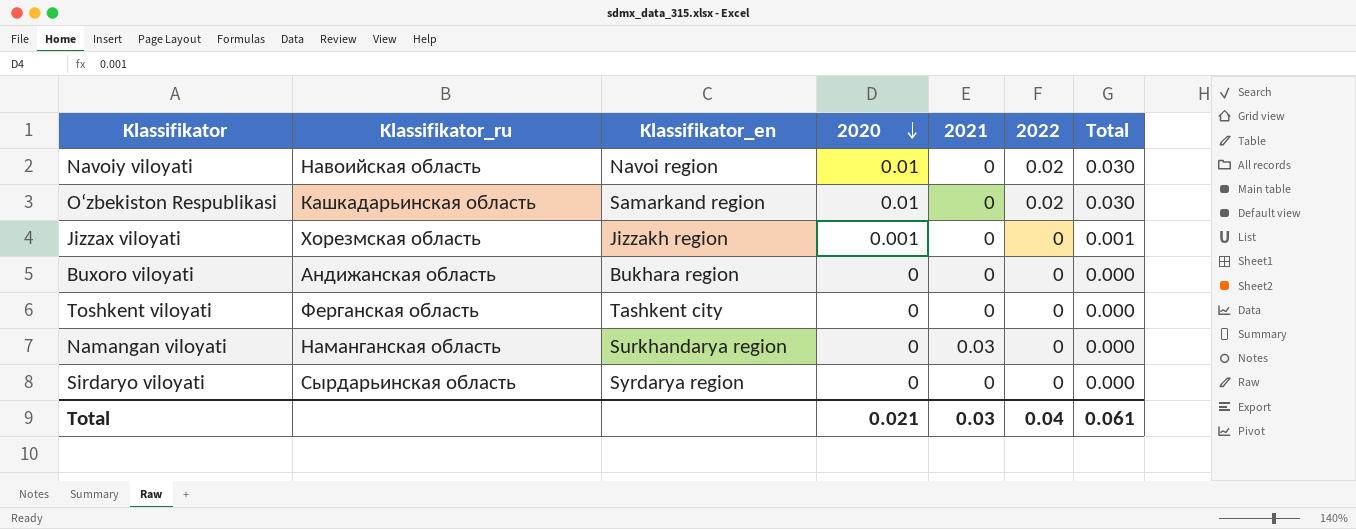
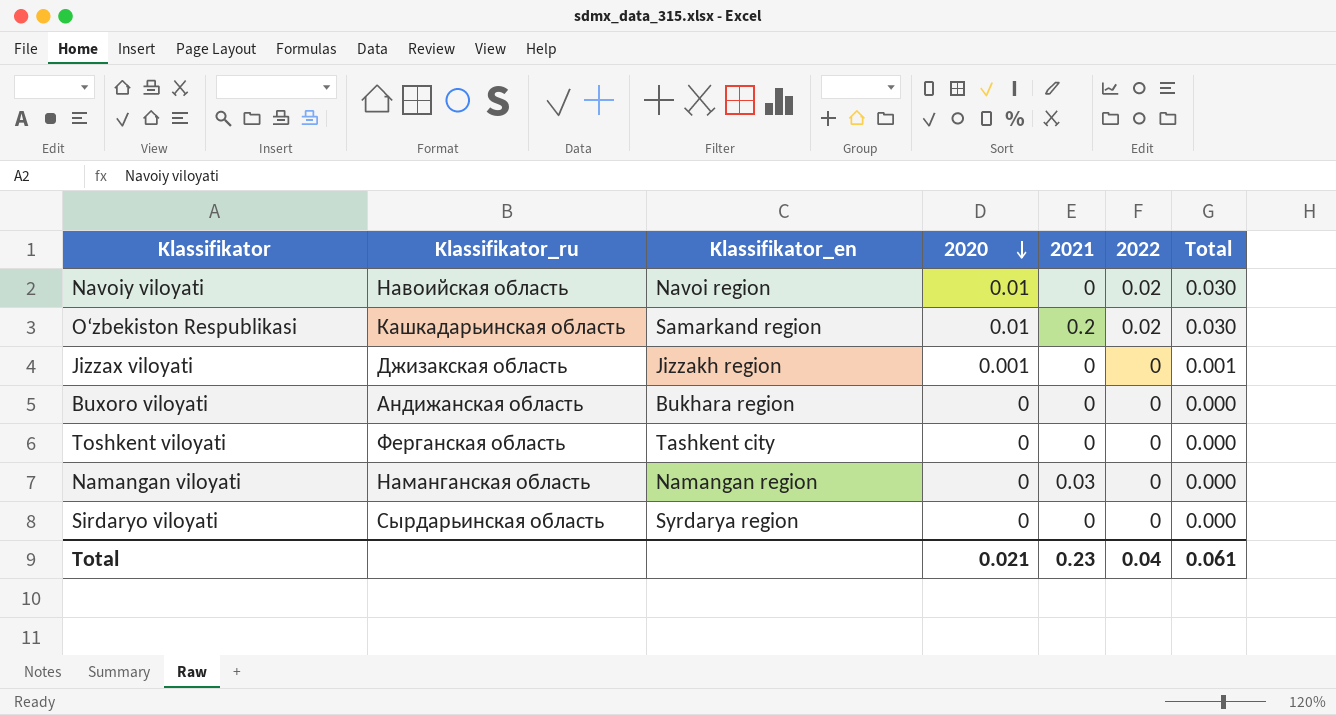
O‘zbekiston Respublikasi | 2021: 0 -> 0.2
Jizzax viloyati | Klassifikator_ru: Хорезмская область -> Джизакская область
Namangan viloyati | Klassifikator_en: Surkhandarya region -> Namangan region
Total | 2021: 0.03 -> 0.23

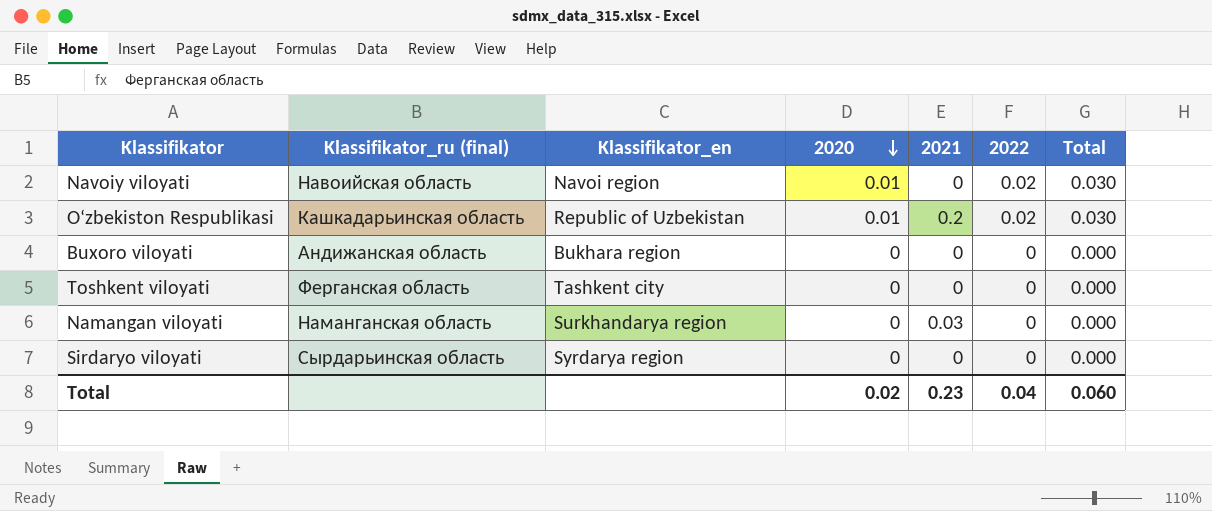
column name: Klassifikator_ru -> Klassifikator_ru (final)
row Jizzax viloyati: Джизакская область | Jizzakh region | 0.001 | 0 | 0 | 0.001 -> none
O‘zbekiston Respublikasi | Klassifikator_en: Samarkand region -> Republic of Uzbekistan
Namangan viloyati | Klassifikator_en: Namangan region -> Surkhandarya region
Total | 2020: 0.021 -> 0.02
Total | Total: 0.061 -> 0.060

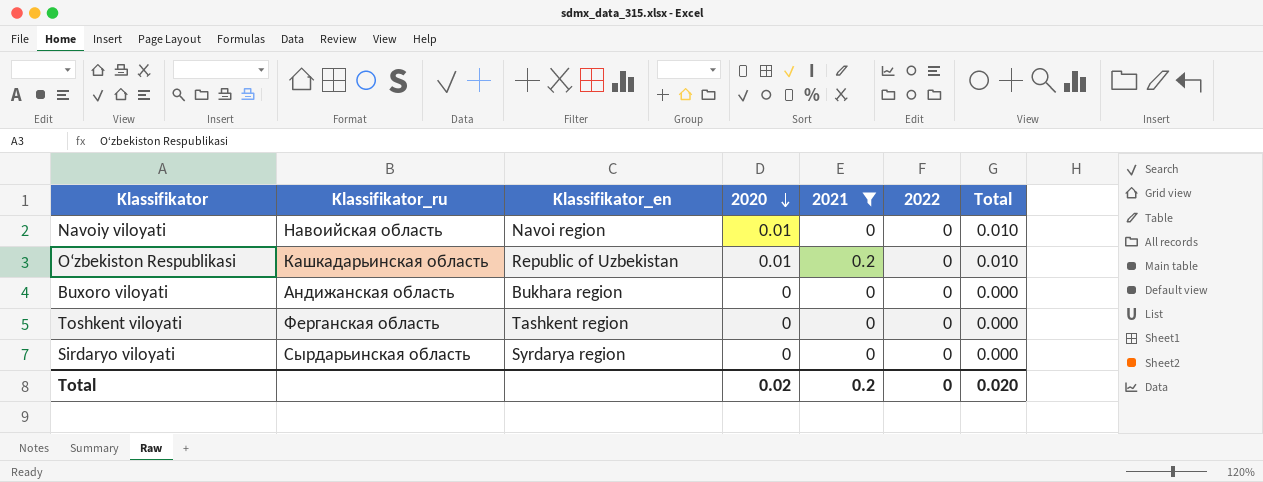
filter: none -> 2021 != 0.03
column name: Klassifikator_ru (final) -> Klassifikator_ru
Navoiy viloyati | 2022: 0.02 -> 0
Navoiy viloyati | Total: 0.030 -> 0.010
O‘zbekiston Respublikasi | 2022: 0.02 -> 0
O‘zbekiston Respublikasi | Total: 0.030 -> 0.010
Toshkent viloyati | Klassifikator_en: Tashkent city -> Tashkent region
Total | 2021: 0.23 -> 0.2
Total | 2022: 0.04 -> 0
Total | Total: 0.060 -> 0.020

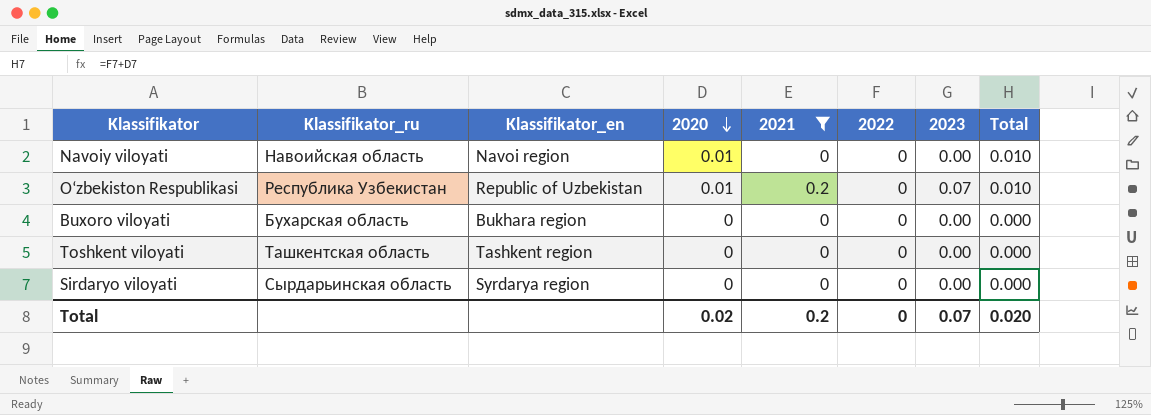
column 2023 | position: none -> 7
O‘zbekiston Respublikasi | Klassifikator_ru: Кашкадарьинская область -> Республика Узбекистан
Buxoro viloyati | Klassifikator_ru: Андижанская область -> Бухарская область
Toshkent viloyati | Klassifikator_ru: Ферганская область -> Ташкентская область

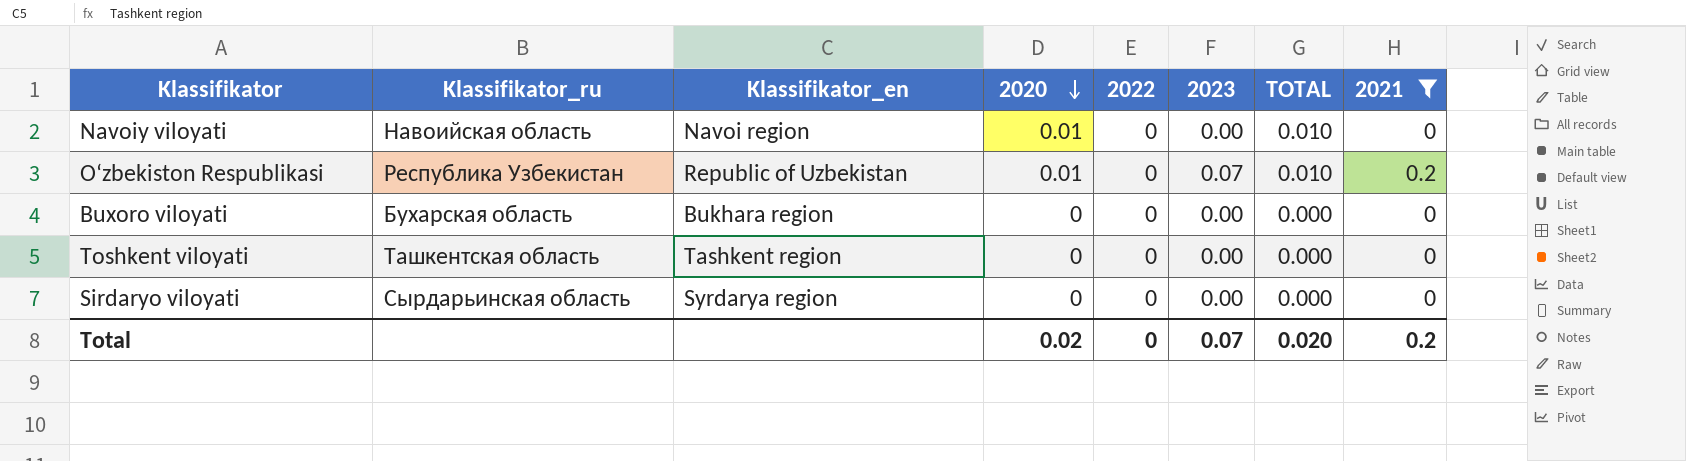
column name: Total -> TOTAL
column 2021 | position: 5 -> 8

